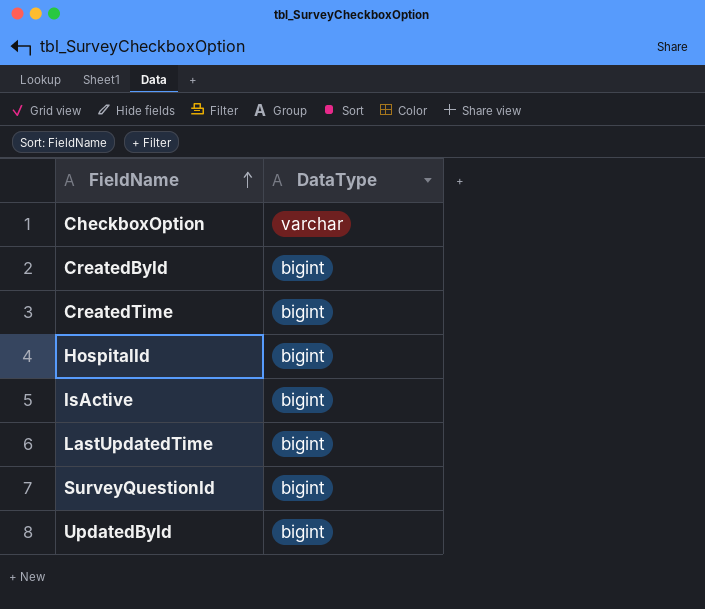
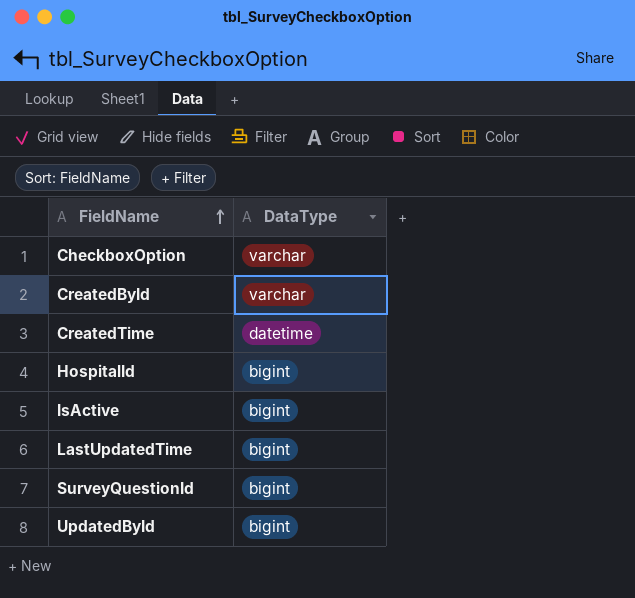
CreatedById | DataType: bigint -> varchar
CreatedTime | DataType: bigint -> datetime

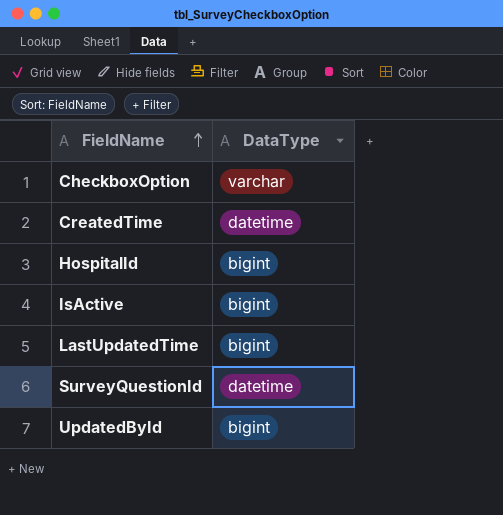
row CreatedById: varchar -> none
SurveyQuestionId | DataType: bigint -> datetime

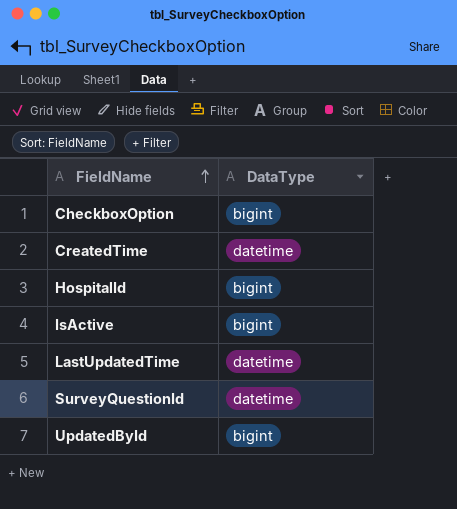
CheckboxOption | DataType: varchar -> bigint
LastUpdatedTime | DataType: bigint -> datetime

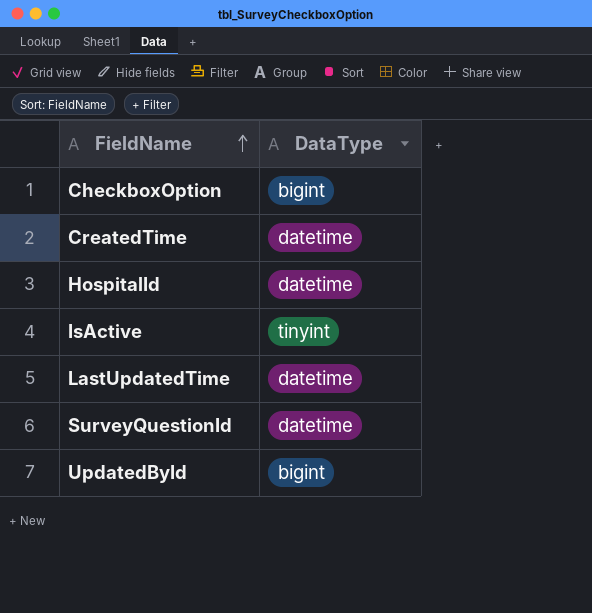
HospitalId | DataType: bigint -> datetime
IsActive | DataType: bigint -> tinyint

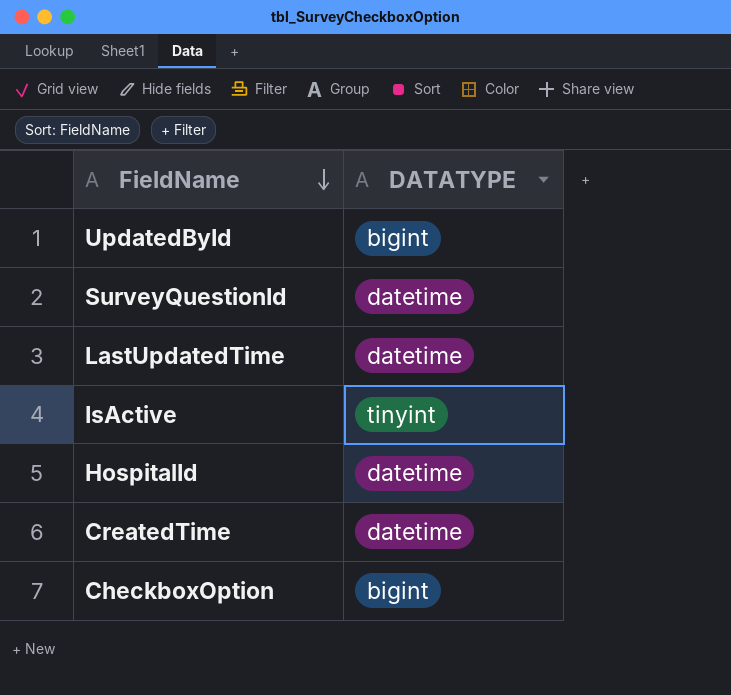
row order: FieldName ascending -> FieldName descending
column name: DataType -> DATATYPE

